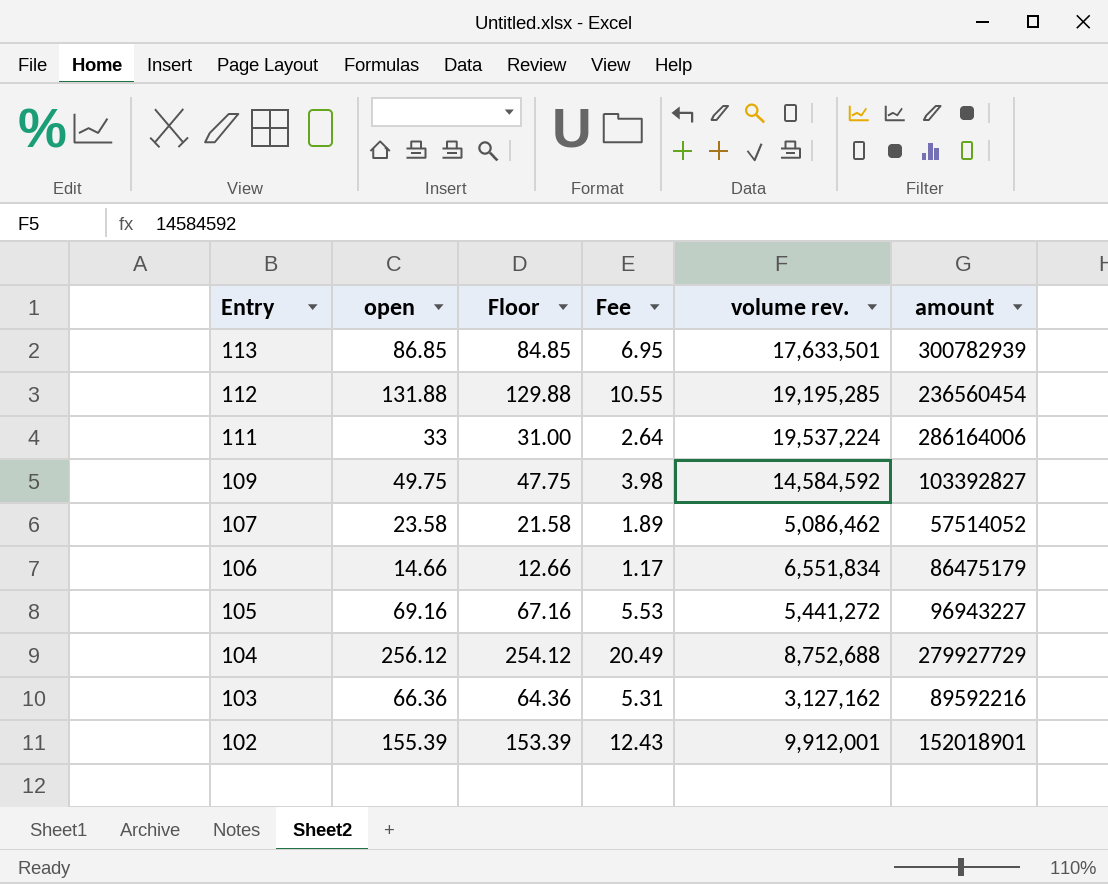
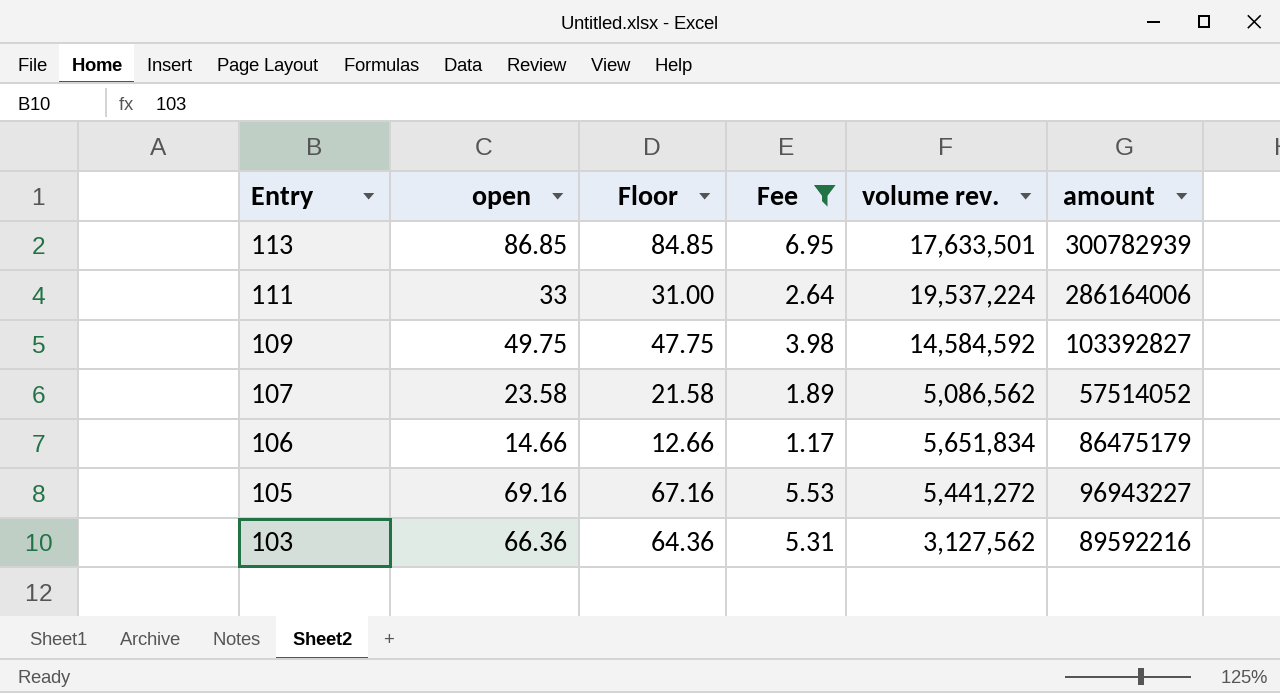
filter: none -> Fee <= 6.95
107 | volume rev.: 5,086,462 -> 5,086,562
106 | volume rev.: 6,551,834 -> 5,651,834
103 | volume rev.: 3,127,162 -> 3,127,562

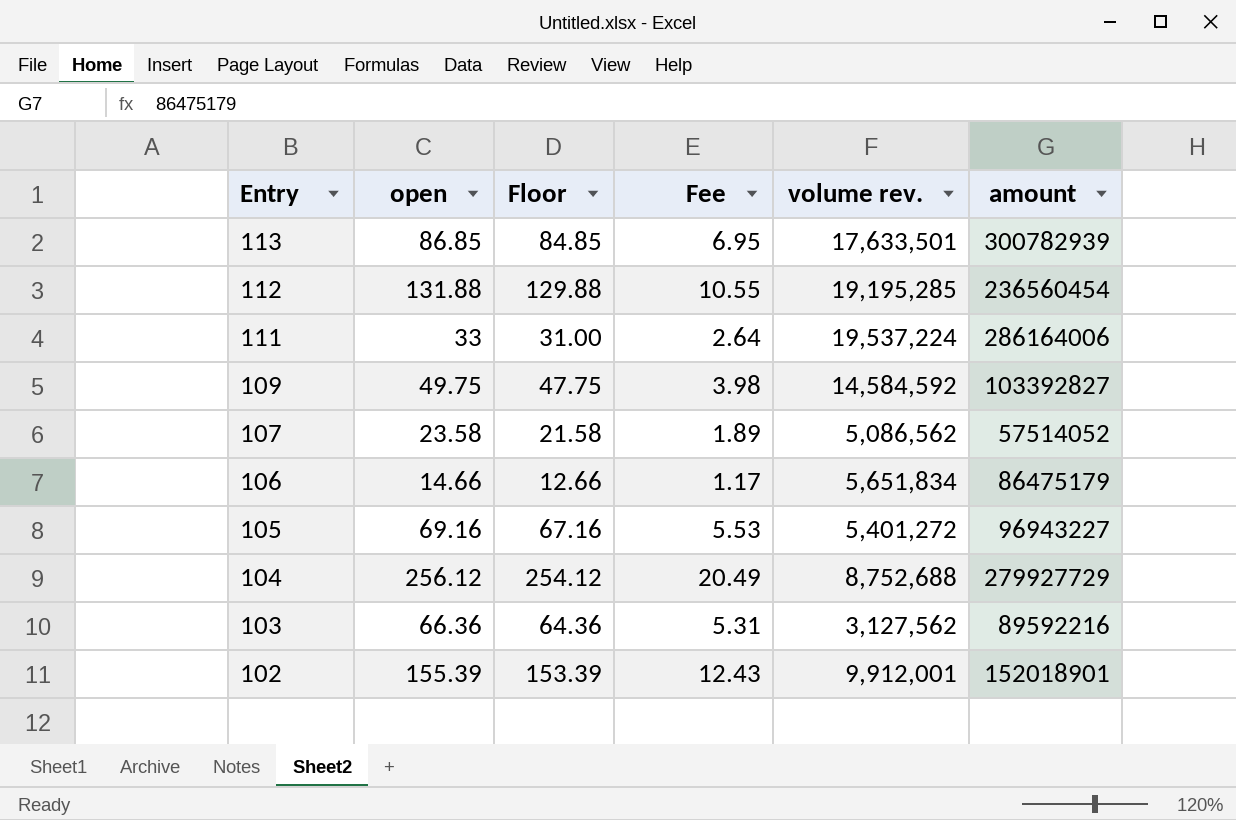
filter: Fee <= 6.95 -> none
105 | volume rev.: 5,441,272 -> 5,401,272

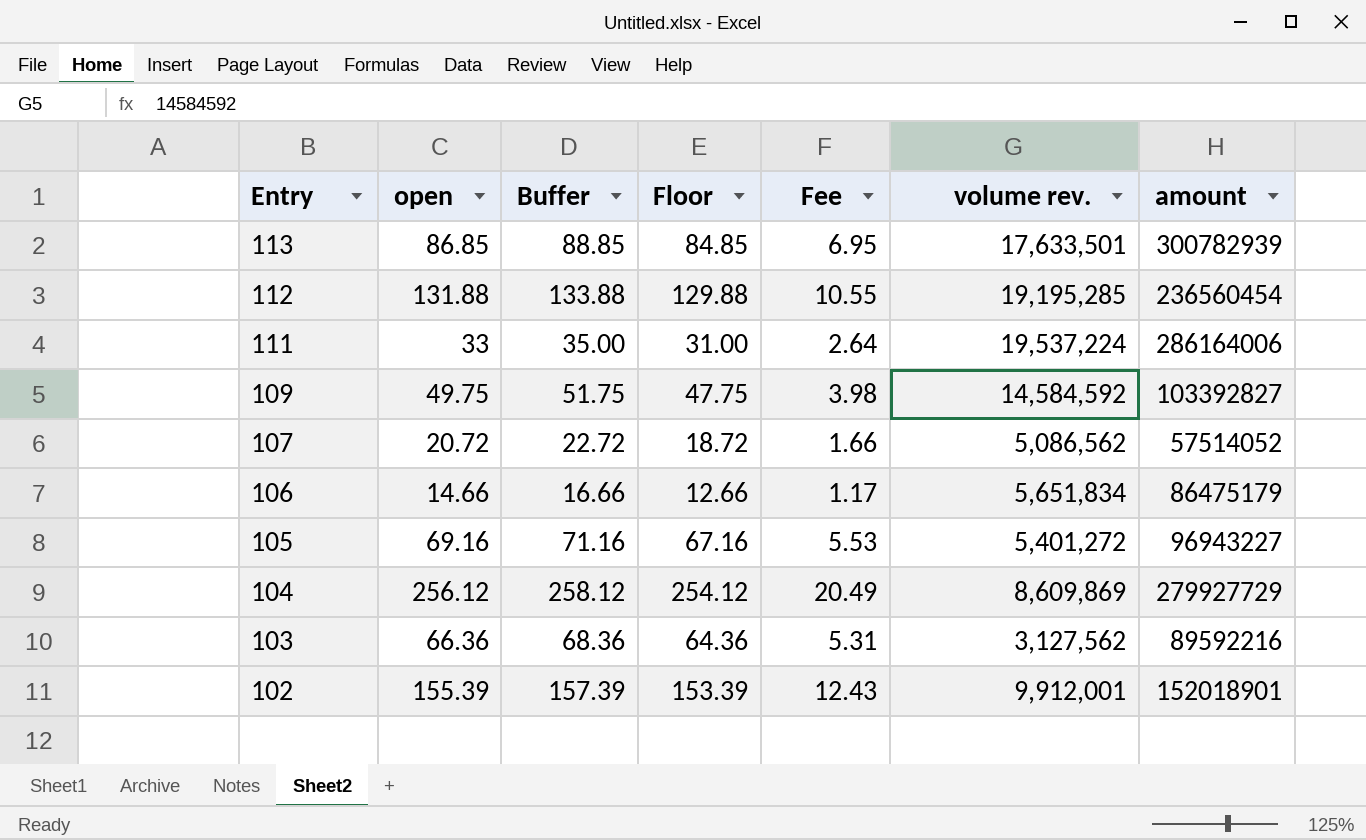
column Buffer | formula: none -> [open] + 2
107 | open: 23.58 -> 20.72
107 | Floor: 21.58 -> 18.72
107 | Fee: 1.89 -> 1.66
104 | volume rev.: 8,752,688 -> 8,609,869

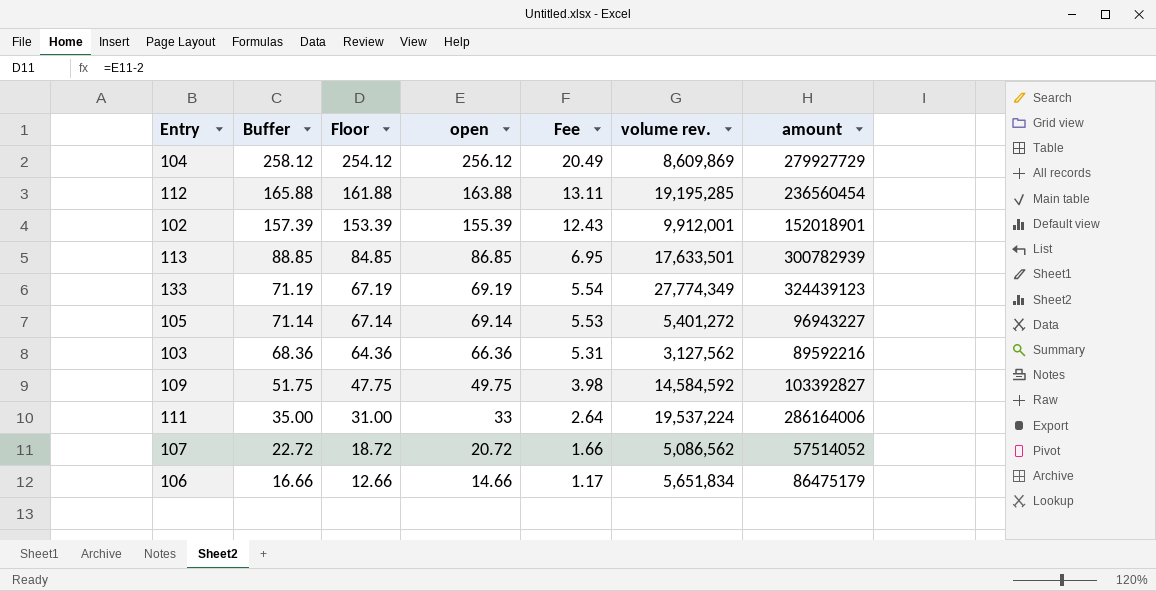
row order: Entry descending -> Buffer descending
column open | position: 2 -> 4
112 | Buffer: 133.88 -> 165.88
112 | Floor: 129.88 -> 161.88
112 | open: 131.88 -> 163.88
112 | Fee: 10.55 -> 13.11
row 133: none -> 71.19 | 67.19 | 69.19 | 5.54 | 27,774,349 | 324439123
105 | Buffer: 71.16 -> 71.14
105 | Floor: 67.16 -> 67.14
105 | open: 69.16 -> 69.14

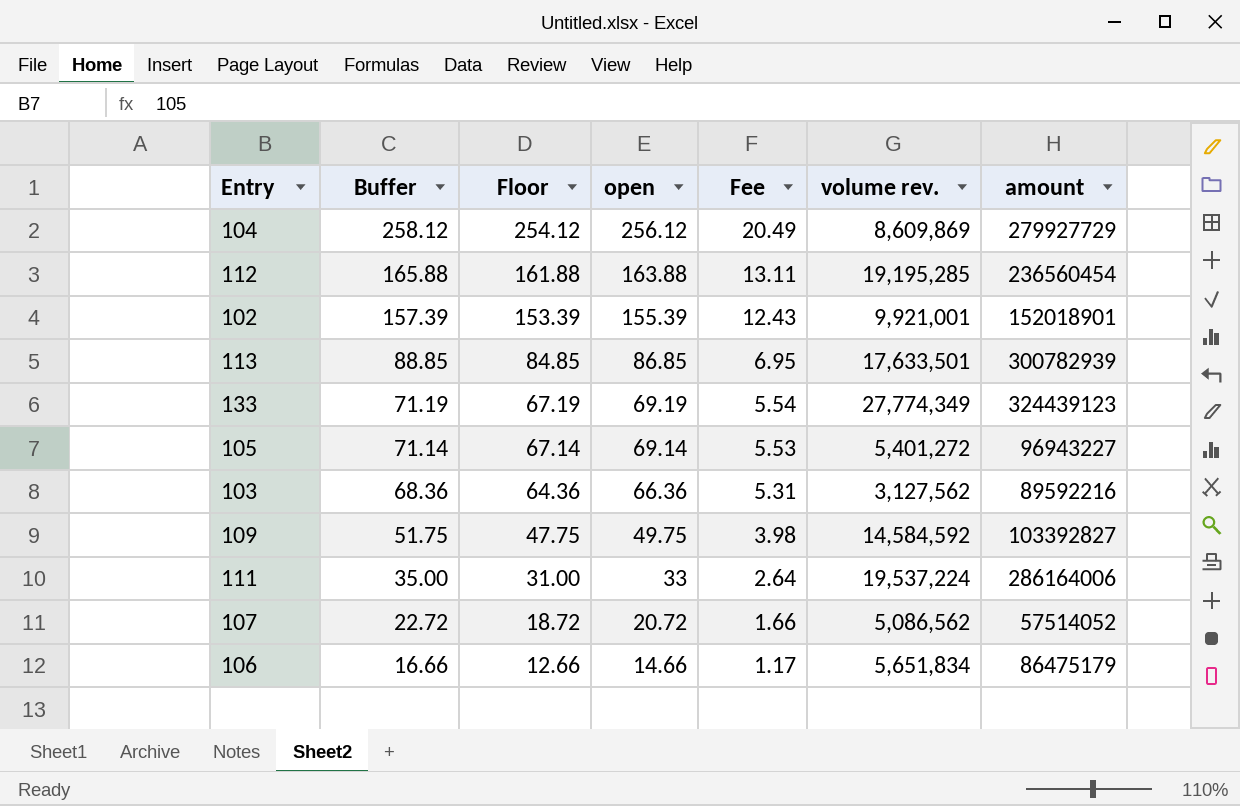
102 | volume rev.: 9,912,001 -> 9,921,001

